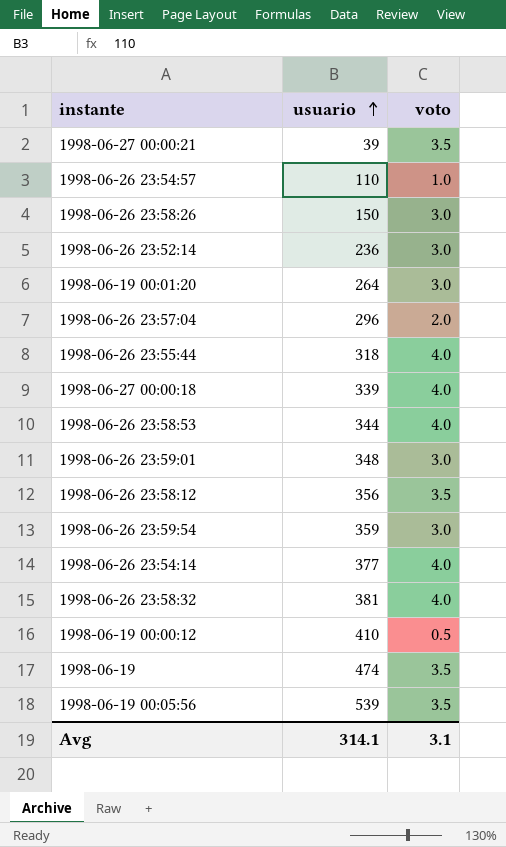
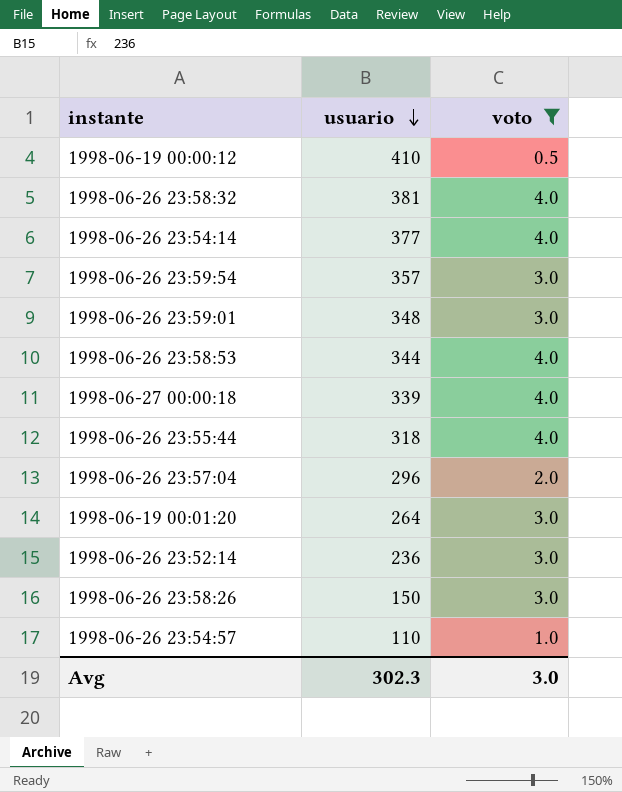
filter: none -> voto != 3.5
row order: usuario ascending -> usuario descending
1998-06-26 23:59:54 | usuario: 359 -> 357
Avg | usuario: 314.1 -> 302.3
Avg | voto: 3.1 -> 3.0

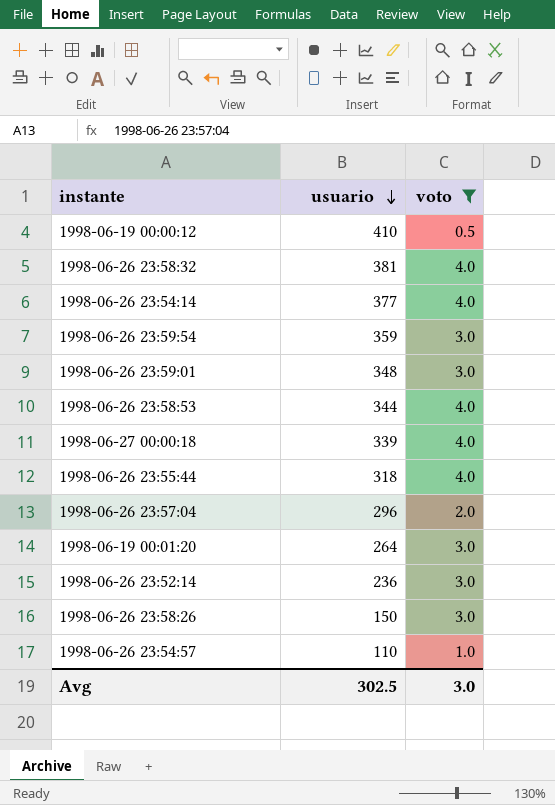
1998-06-26 23:59:54 | usuario: 357 -> 359
Avg | usuario: 302.3 -> 302.5

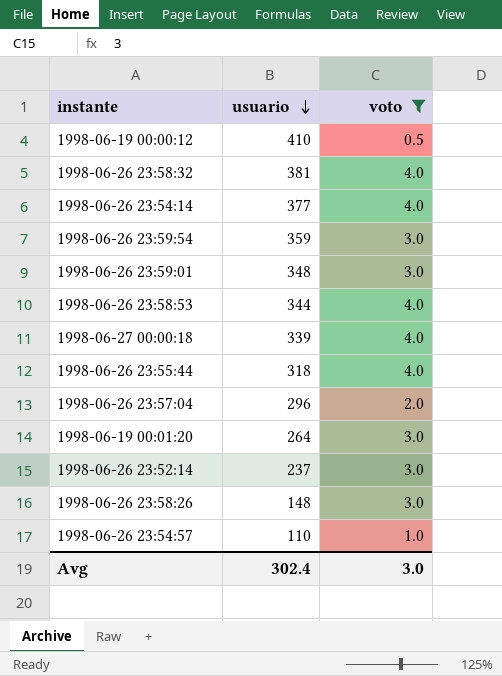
1998-06-26 23:52:14 | usuario: 236 -> 237
1998-06-26 23:58:26 | usuario: 150 -> 148
Avg | usuario: 302.5 -> 302.4

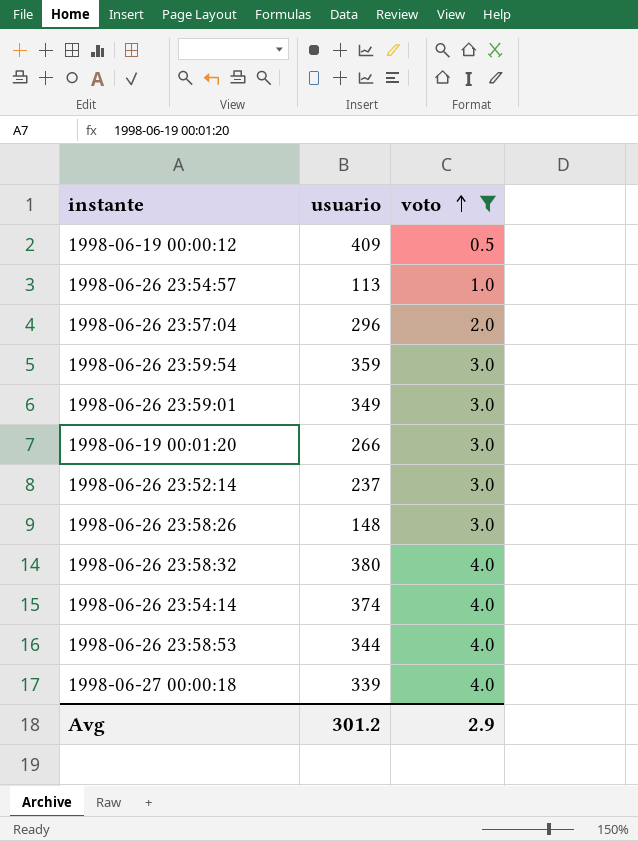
row order: usuario descending -> voto ascending
row 1998-06-26 23:55:44: 318 | 4.0 -> none
1998-06-19 00:00:12 | usuario: 410 -> 409
1998-06-26 23:54:57 | usuario: 110 -> 113
1998-06-26 23:59:01 | usuario: 348 -> 349
1998-06-19 00:01:20 | usuario: 264 -> 266
1998-06-26 23:58:32 | usuario: 381 -> 380
1998-06-26 23:54:14 | usuario: 377 -> 374
Avg | usuario: 302.4 -> 301.2
Avg | voto: 3.0 -> 2.9

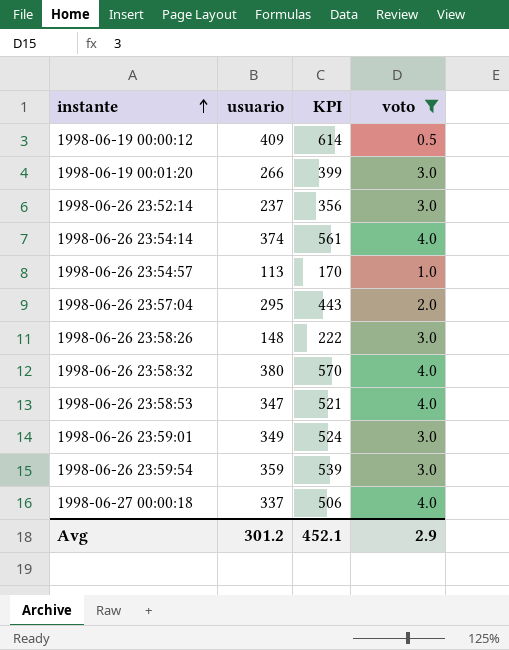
row order: voto ascending -> instante ascending
column KPI | formula: none -> [usuario] * 1.5
1998-06-26 23:57:04 | usuario: 296 -> 295
1998-06-26 23:58:53 | usuario: 344 -> 347
1998-06-27 00:00:18 | usuario: 339 -> 337

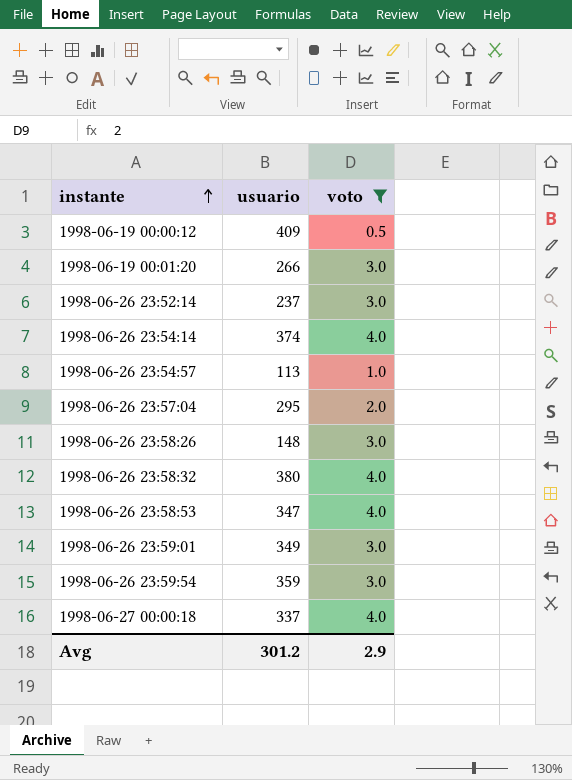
column KPI | formula: [usuario] * 1.5 -> none

